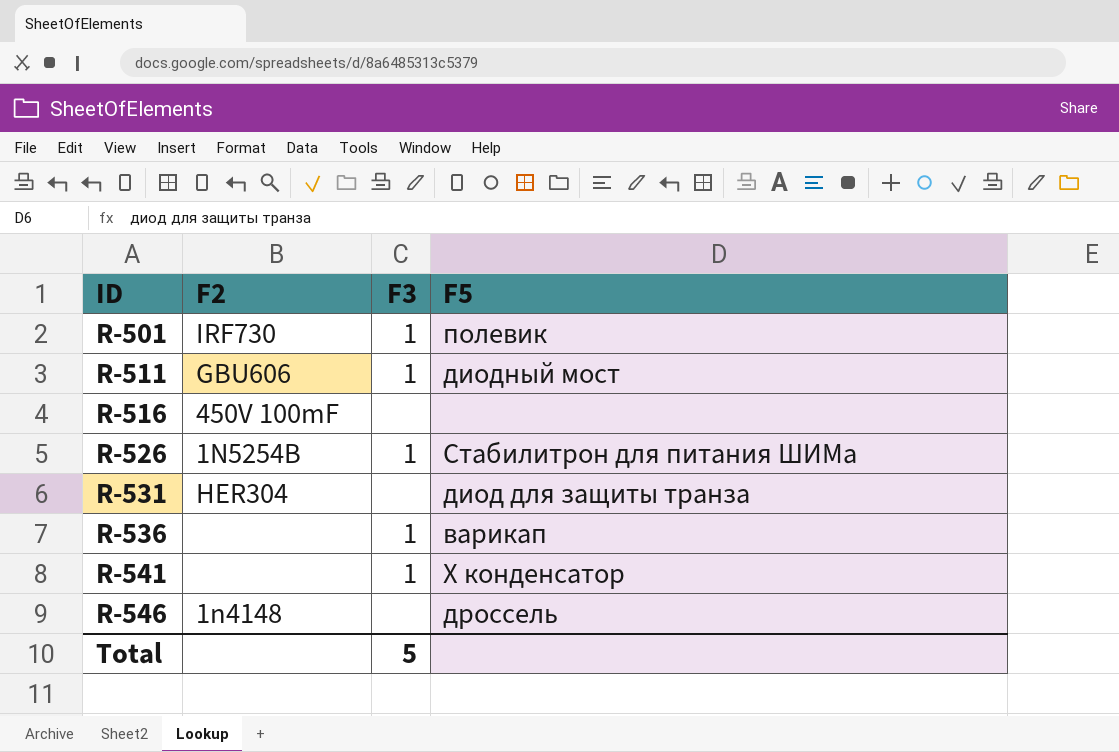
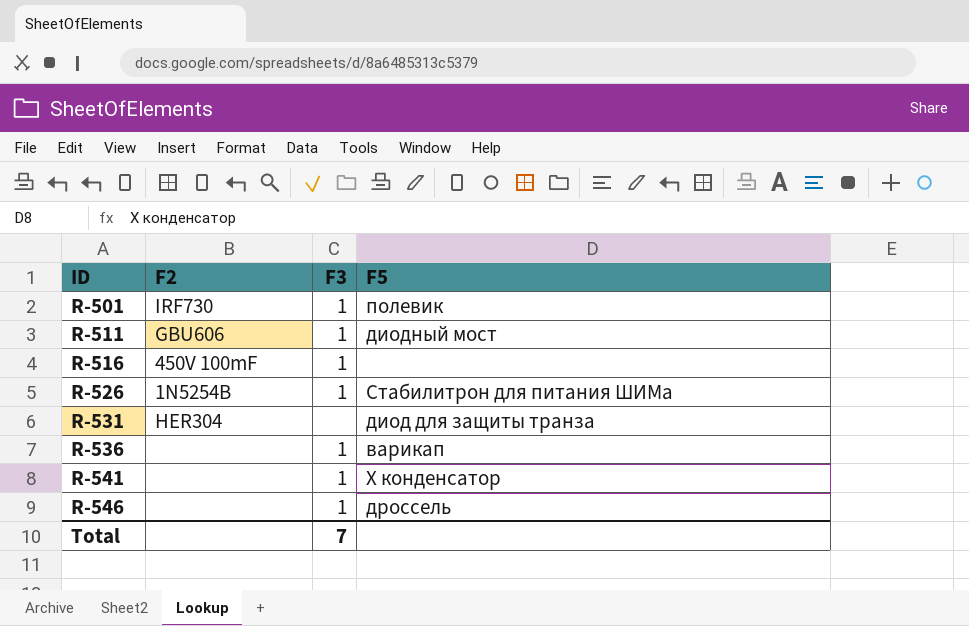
R-516 | F3: none -> 1
R-546 | F2: 1n4148 -> none
R-546 | F3: none -> 1
Total | F3: 5 -> 7

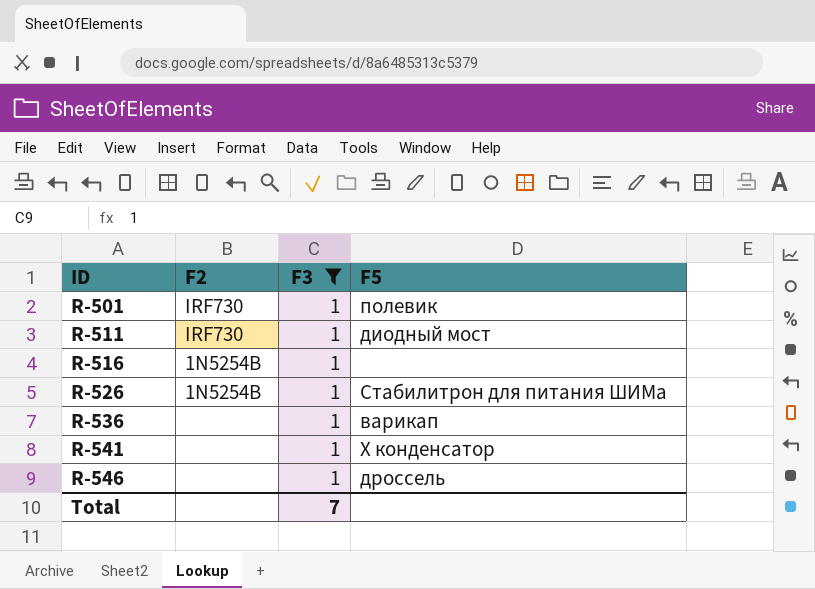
filter: none -> F3 = 1
R-511 | F2: GBU606 -> IRF730
R-516 | F2: 450V 100mF -> 1N5254B

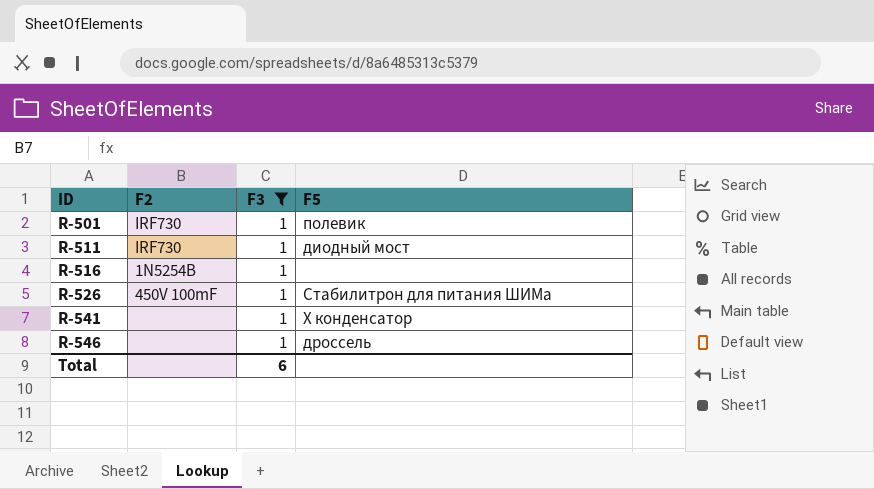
row R-536: none | 1 | варикап -> none
R-526 | F2: 1N5254B -> 450V 100mF
Total | F3: 7 -> 6

